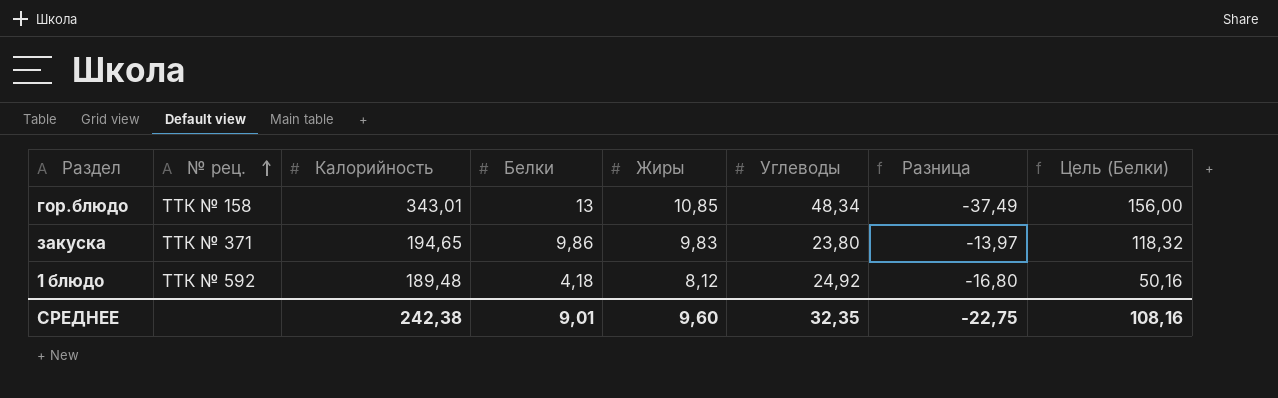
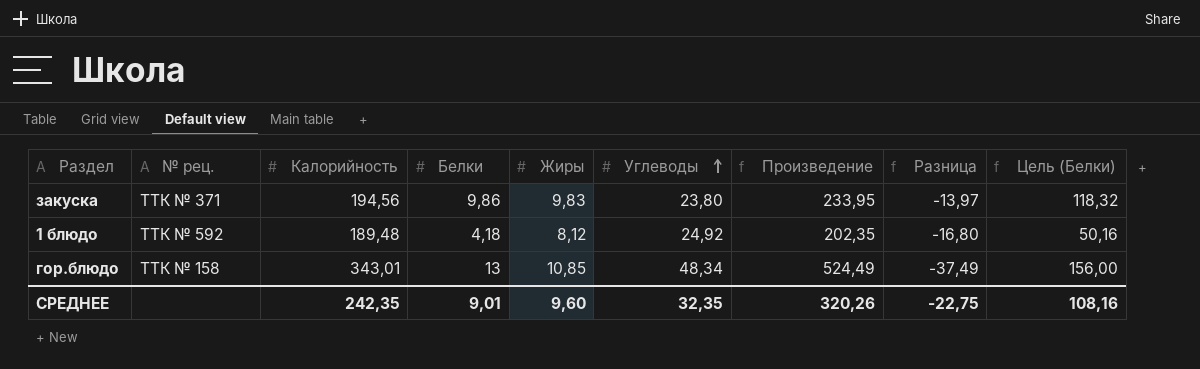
row order: № рец. ascending -> Углеводы ascending
column Произведение | formula: none -> [Жиры] * [Углеводы]
закуска | Калорийность: 194,65 -> 194,56
СРЕДНЕЕ | Калорийность: 242,38 -> 242,35

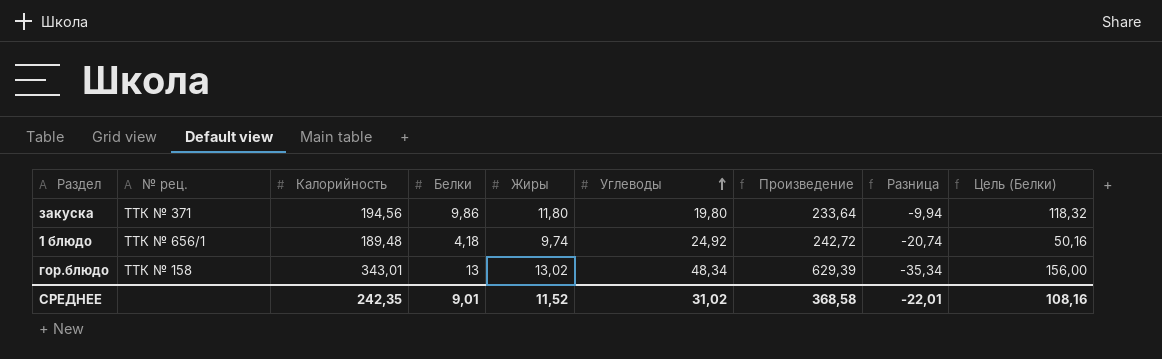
column Разница | formula: [Жиры] - [Углеводы] -> [Белки] - [Углеводы]
закуска | Жиры: 9,83 -> 11,80
закуска | Углеводы: 23,80 -> 19,80
закуска | Произведение: 233,95 -> 233,64
1 блюдо | № рец.: ТТК № 592 -> ТТК № 656/1
1 блюдо | Жиры: 8,12 -> 9,74
1 блюдо | Произведение: 202,35 -> 242,72
гор.блюдо | Жиры: 10,85 -> 13,02
гор.блюдо | Произведение: 524,49 -> 629,39
СРЕДНЕЕ | Жиры: 9,60 -> 11,52
СРЕДНЕЕ | Углеводы: 32,35 -> 31,02
СРЕДНЕЕ | Произведение: 320,26 -> 368,58
СРЕДНЕЕ | Разница: -22,75 -> -22,01

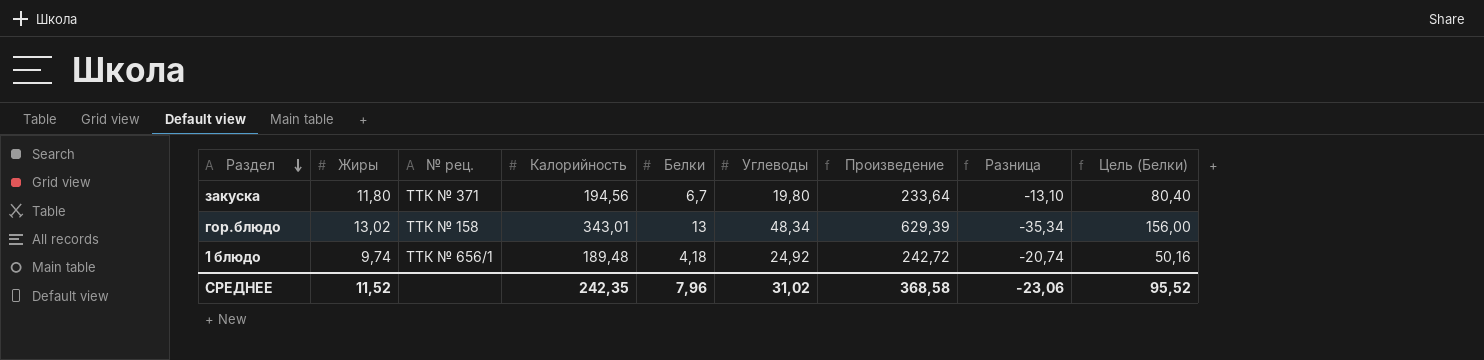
row order: Углеводы ascending -> Раздел descending
column Жиры | position: 5 -> 2
закуска | Белки: 9,86 -> 6,7
закуска | Разница: -9,94 -> -13,10
закуска | Цель (Белки): 118,32 -> 80,40
СРЕДНЕЕ | Белки: 9,01 -> 7,96
СРЕДНЕЕ | Разница: -22,01 -> -23,06
СРЕДНЕЕ | Цель (Белки): 108,16 -> 95,52

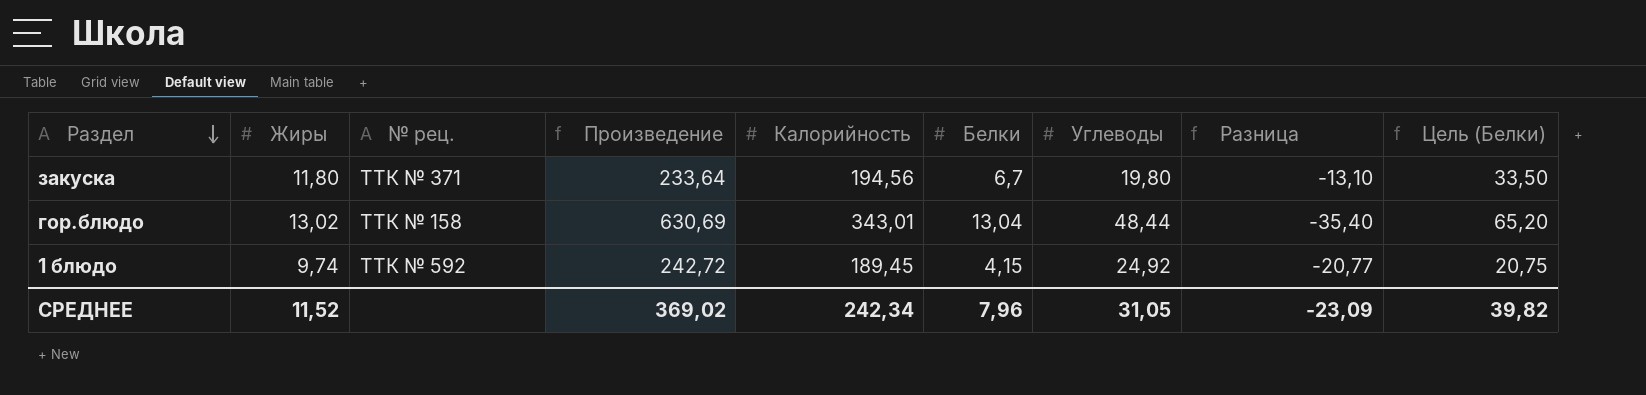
column Произведение | position: 7 -> 4
column Цель (Белки) | formula: [Белки] * 12 -> [Белки] * 5
гор.блюдо | Произведение: 629,39 -> 630,69
гор.блюдо | Белки: 13 -> 13,04
гор.блюдо | Углеводы: 48,34 -> 48,44
гор.блюдо | Разница: -35,34 -> -35,40
1 блюдо | № рец.: ТТК № 656/1 -> ТТК № 592
1 блюдо | Калорийность: 189,48 -> 189,45
1 блюдо | Белки: 4,18 -> 4,15
1 блюдо | Разница: -20,74 -> -20,77
СРЕДНЕЕ | Произведение: 368,58 -> 369,02
СРЕДНЕЕ | Калорийность: 242,35 -> 242,34
СРЕДНЕЕ | Углеводы: 31,02 -> 31,05
СРЕДНЕЕ | Разница: -23,06 -> -23,09
СРЕДНЕЕ | Цель (Белки): 95,52 -> 39,82

